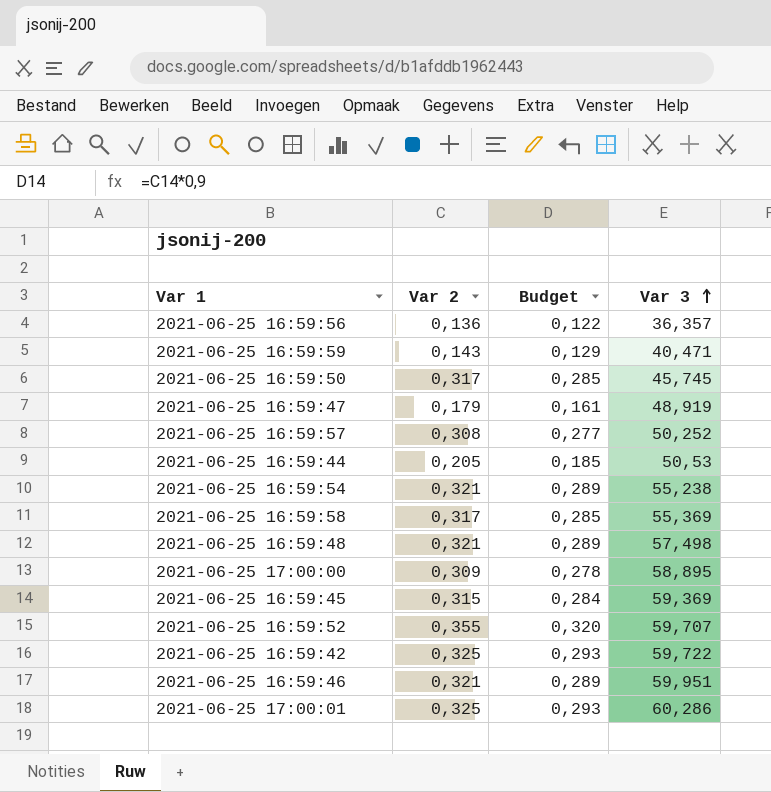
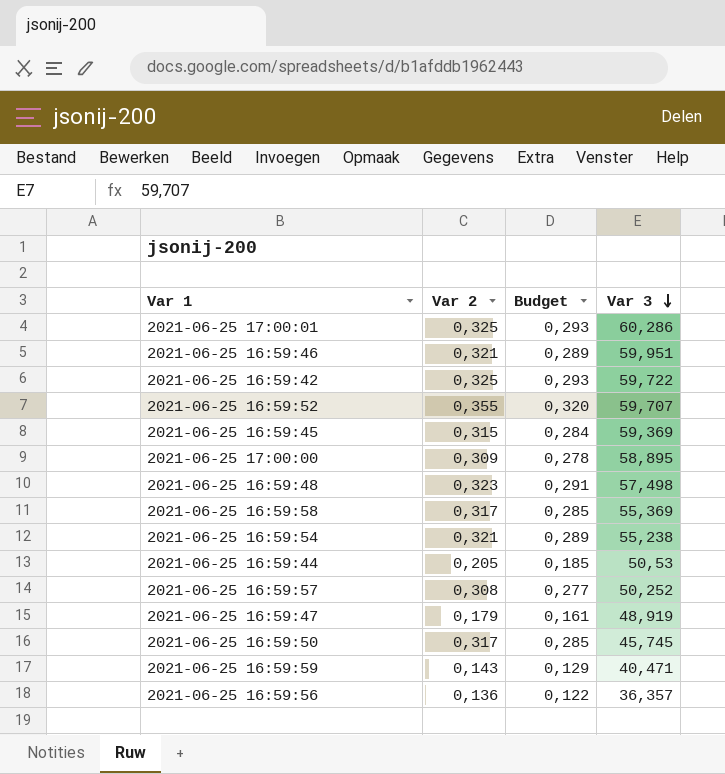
row order: Var 3 ascending -> Var 3 descending
2021-06-25 16:59:48 | Var 2: 0,321 -> 0,323
2021-06-25 16:59:48 | Budget: 0,289 -> 0,291

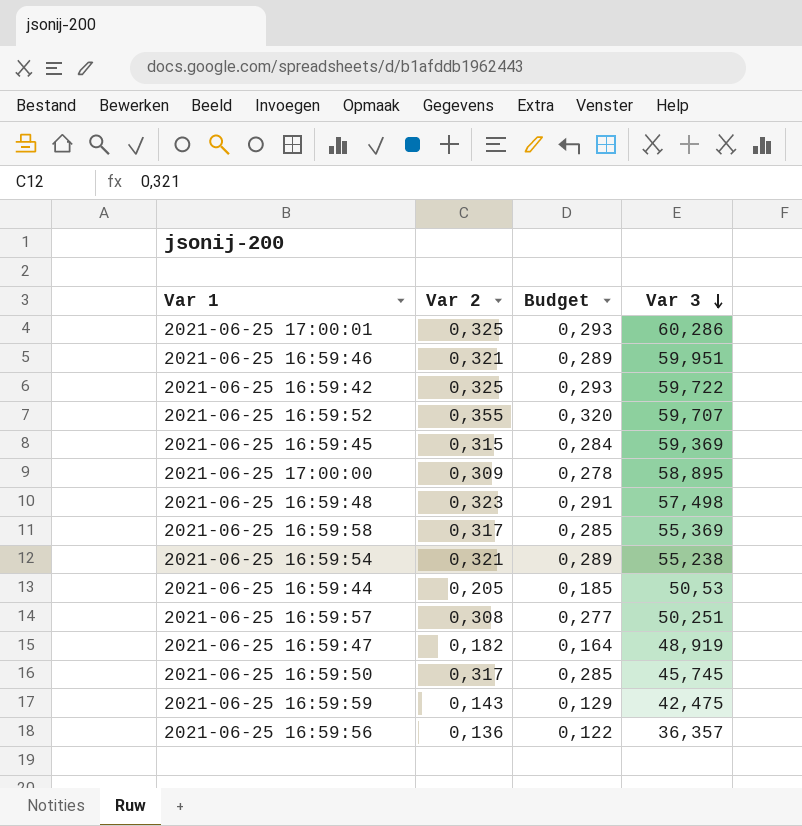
2021-06-25 16:59:57 | Var 3: 50,252 -> 50,251
2021-06-25 16:59:47 | Var 2: 0,179 -> 0,182
2021-06-25 16:59:47 | Budget: 0,161 -> 0,164
2021-06-25 16:59:59 | Var 3: 40,471 -> 42,475

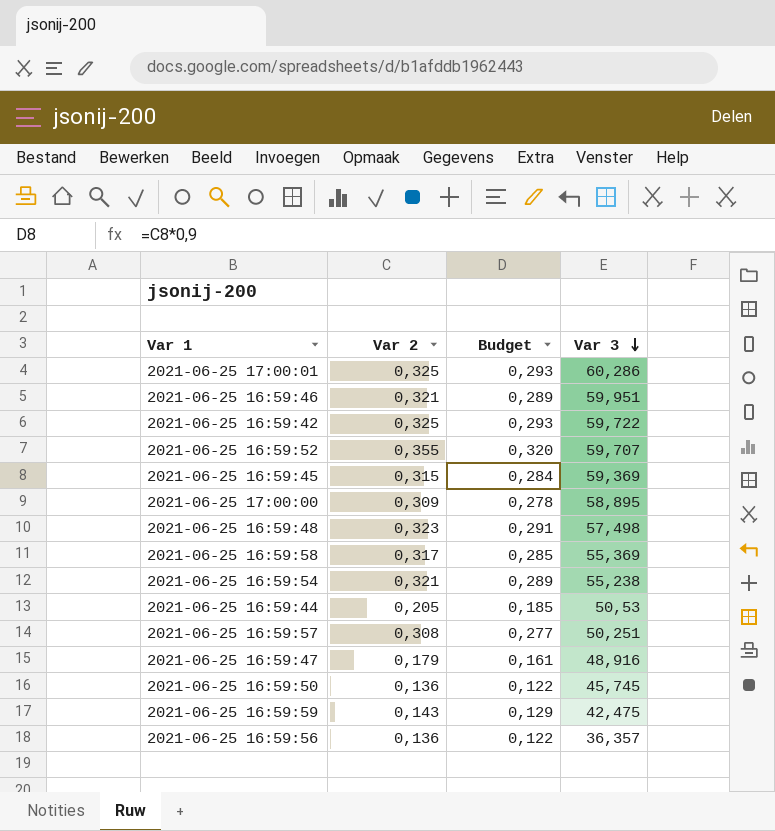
2021-06-25 16:59:47 | Var 2: 0,182 -> 0,179
2021-06-25 16:59:47 | Budget: 0,164 -> 0,161
2021-06-25 16:59:47 | Var 3: 48,919 -> 48,916
2021-06-25 16:59:50 | Var 2: 0,317 -> 0,136
2021-06-25 16:59:50 | Budget: 0,285 -> 0,122

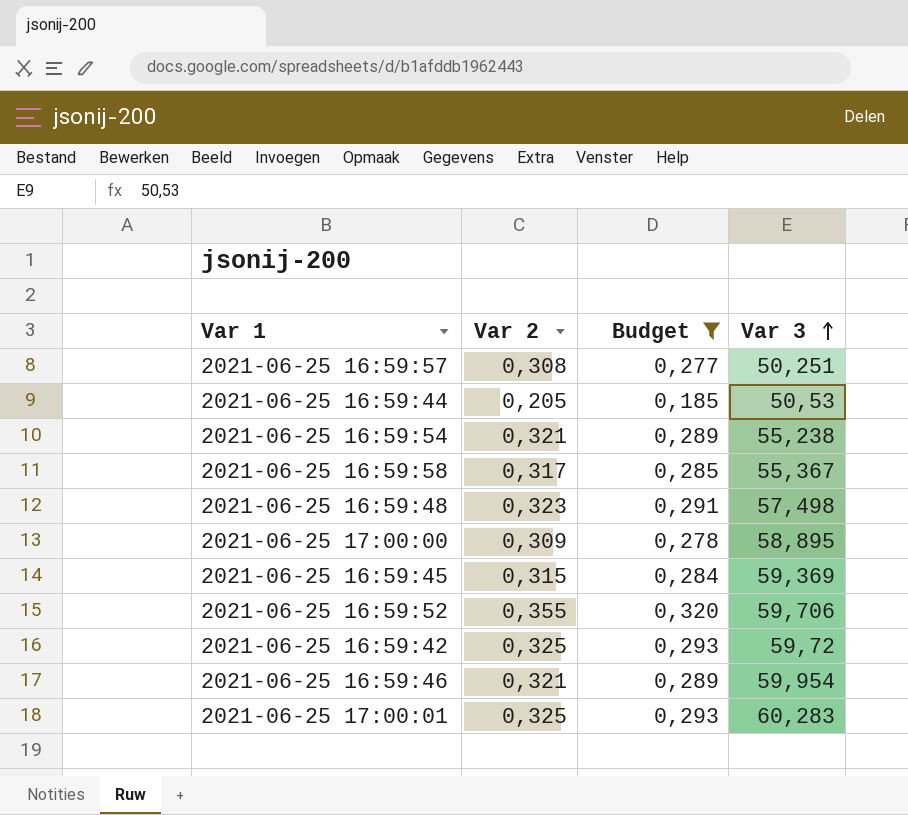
filter: none -> Budget >= 0,185
row order: Var 3 descending -> Var 3 ascending
2021-06-25 16:59:58 | Var 3: 55,369 -> 55,367
2021-06-25 16:59:52 | Var 3: 59,707 -> 59,706
2021-06-25 16:59:42 | Var 3: 59,722 -> 59,72
2021-06-25 16:59:46 | Var 3: 59,951 -> 59,954
2021-06-25 17:00:01 | Var 3: 60,286 -> 60,283

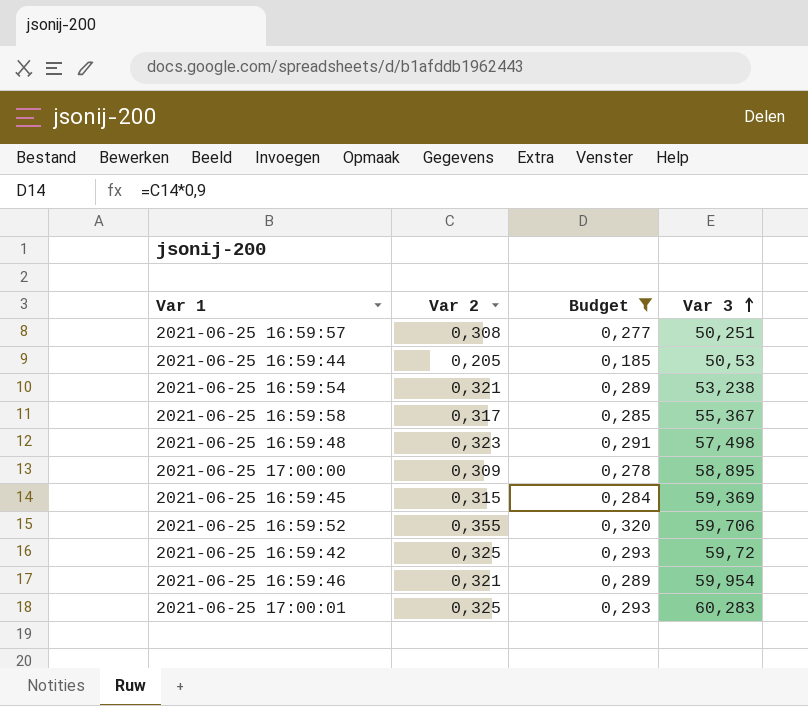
2021-06-25 16:59:54 | Var 3: 55,238 -> 53,238

